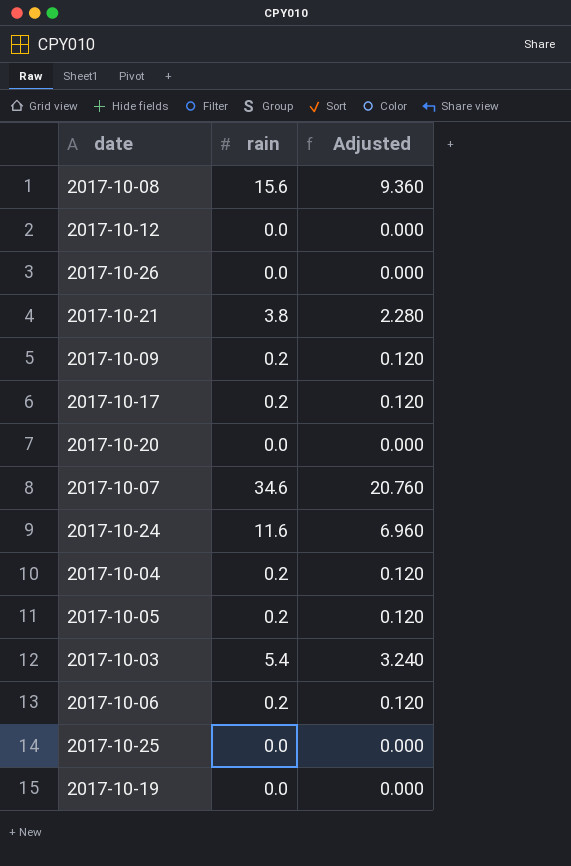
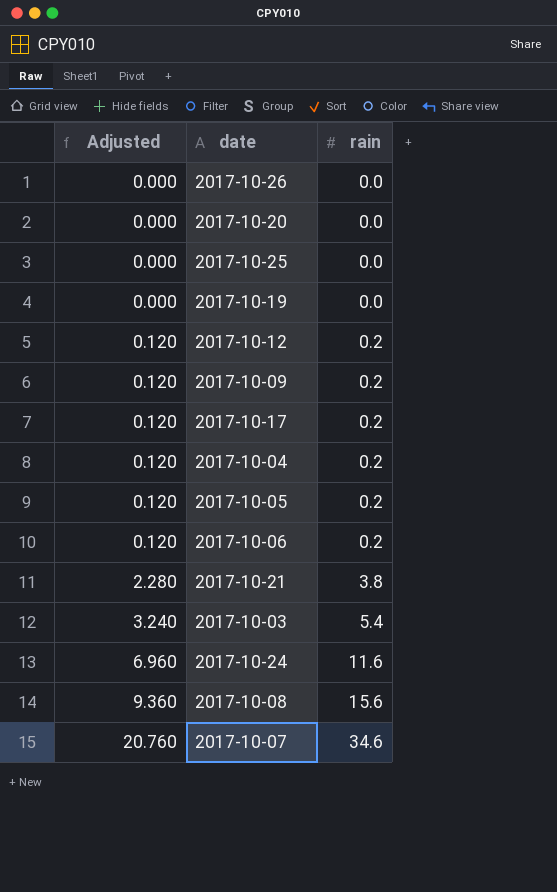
row order: none -> Adjusted ascending
column Adjusted | position: 3 -> 1
2017-10-12 | Adjusted: 0.000 -> 0.120
2017-10-12 | rain: 0.0 -> 0.2

